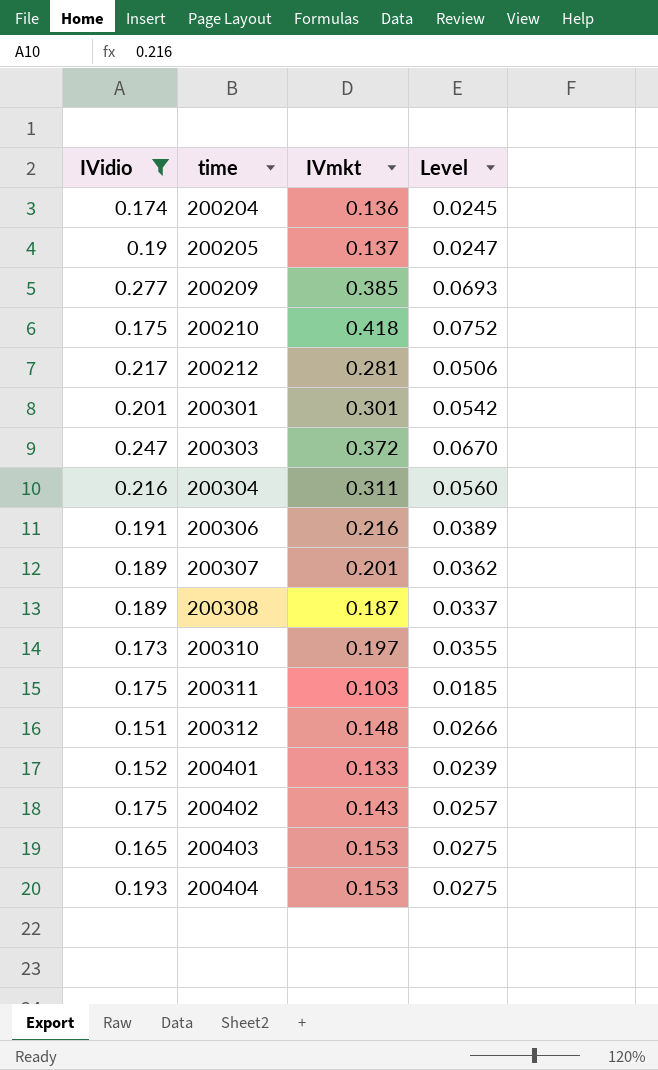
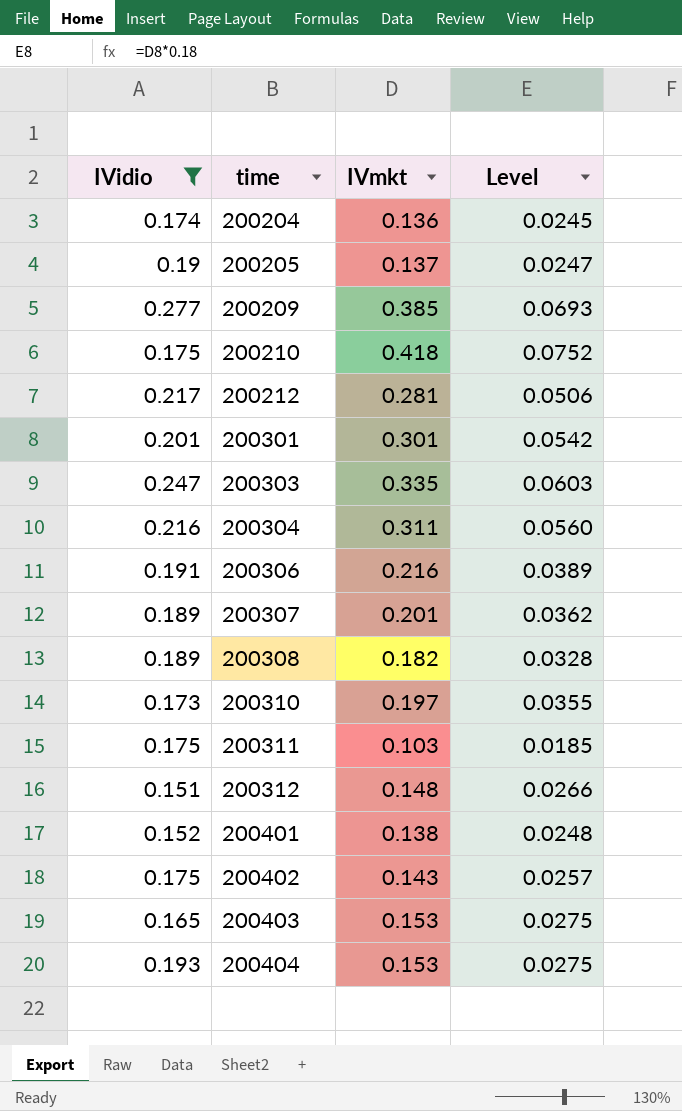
200303 | IVmkt: 0.372 -> 0.335
200303 | Level: 0.0670 -> 0.0603
200308 | IVmkt: 0.187 -> 0.182
200308 | Level: 0.0337 -> 0.0328
200401 | IVmkt: 0.133 -> 0.138
200401 | Level: 0.0239 -> 0.0248

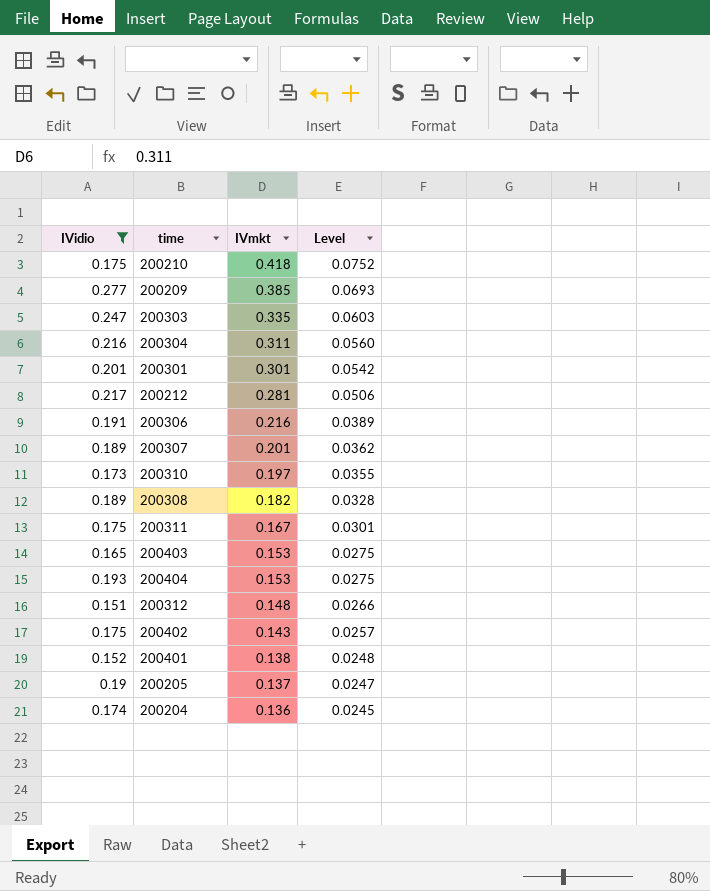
row order: time ascending -> IVmkt descending
200311 | IVmkt: 0.103 -> 0.167
200311 | Level: 0.0185 -> 0.0301

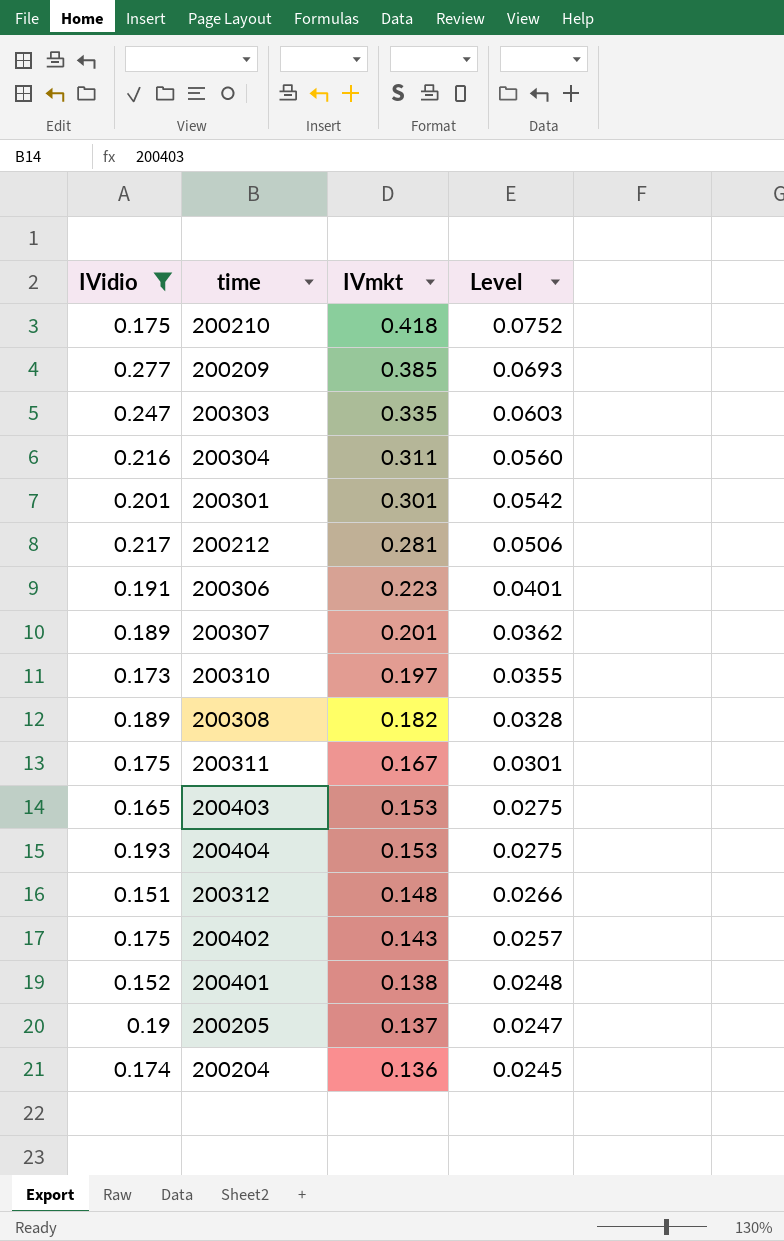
200306 | IVmkt: 0.216 -> 0.223
200306 | Level: 0.0389 -> 0.0401

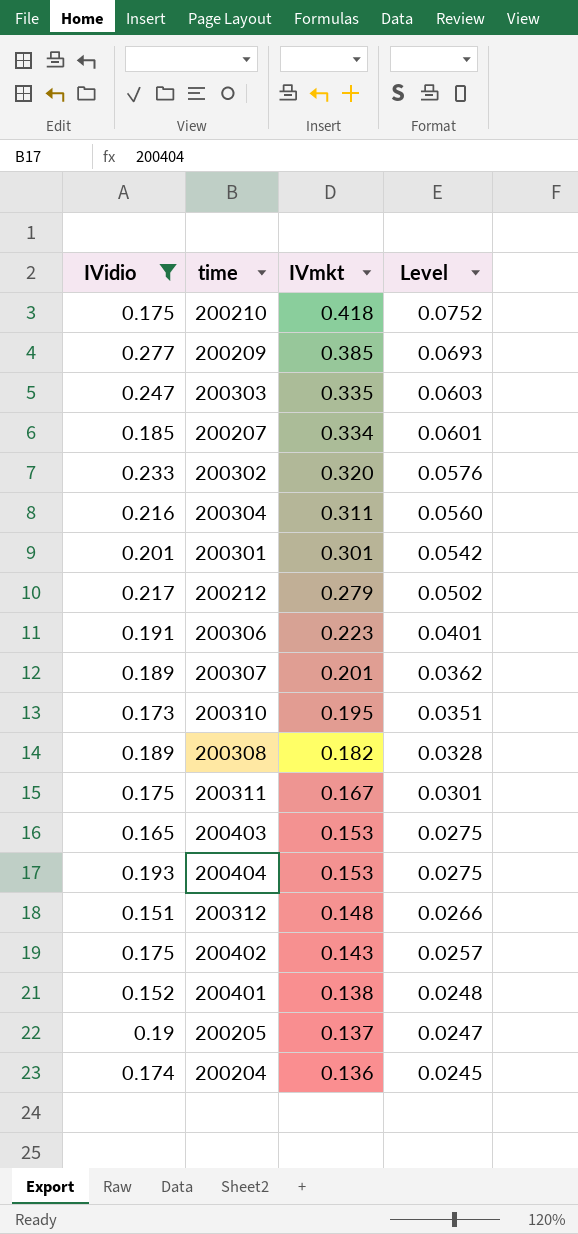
row 200207: none -> 0.185 | 0.334 | 0.0601
row 200302: none -> 0.233 | 0.320 | 0.0576
200212 | IVmkt: 0.281 -> 0.279
200212 | Level: 0.0506 -> 0.0502
200310 | IVmkt: 0.197 -> 0.195
200310 | Level: 0.0355 -> 0.0351

